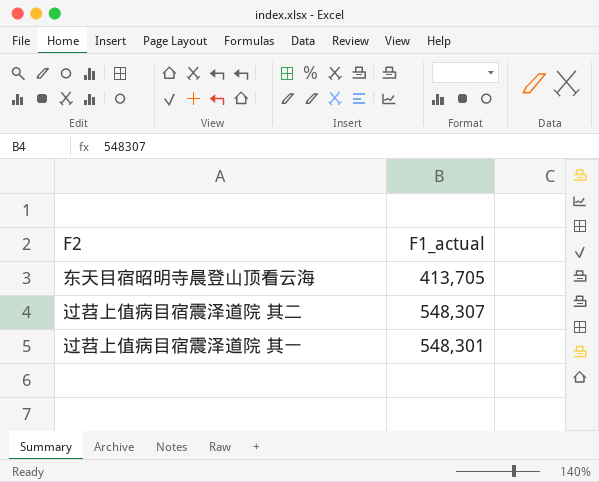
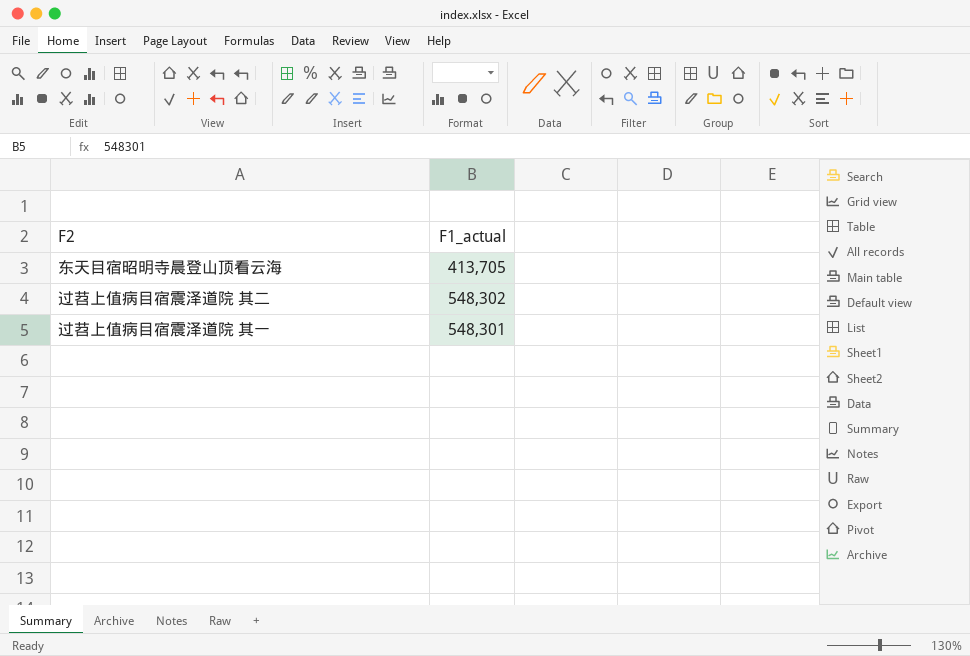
过苕上值病目宿震泽道院 其二 | F1_actual: 548,307 -> 548,302

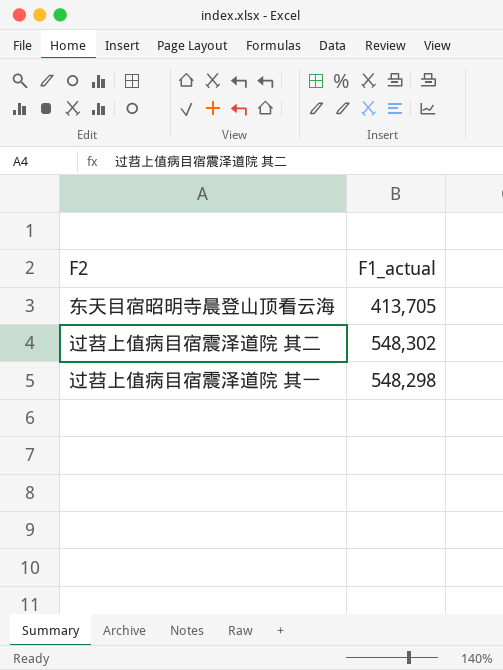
过苕上值病目宿震泽道院 其一 | F1_actual: 548,301 -> 548,298

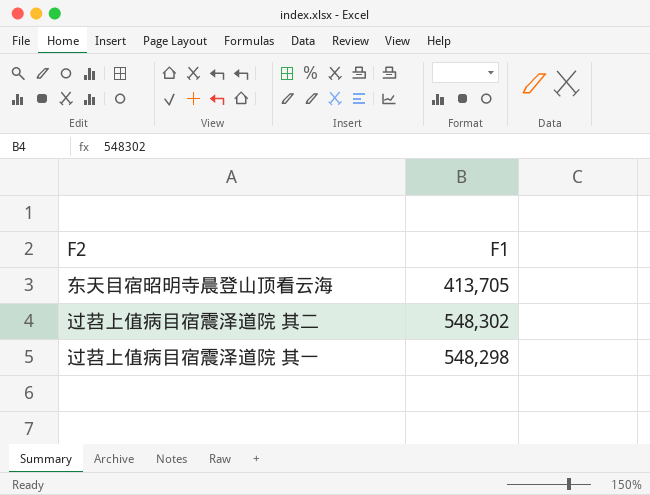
column name: F1_actual -> F1

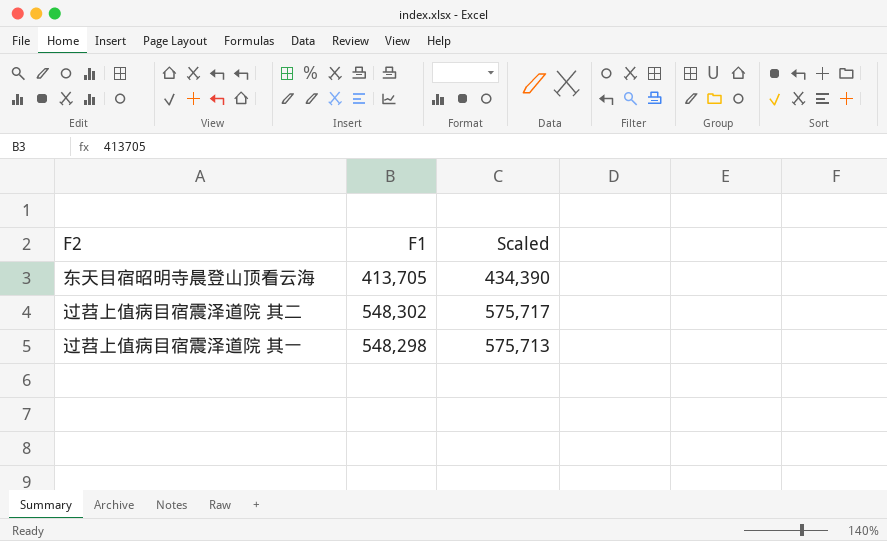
column Scaled | formula: none -> [F1] * 1.05

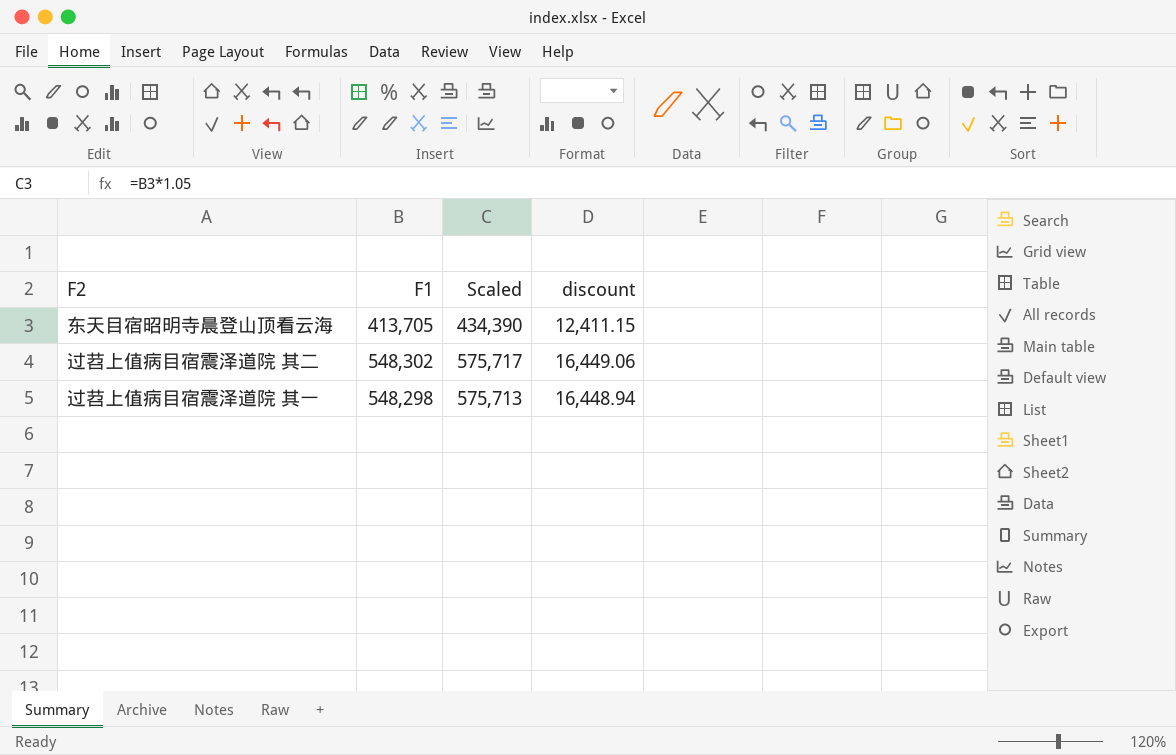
column discount | formula: none -> [F1] * 0.03

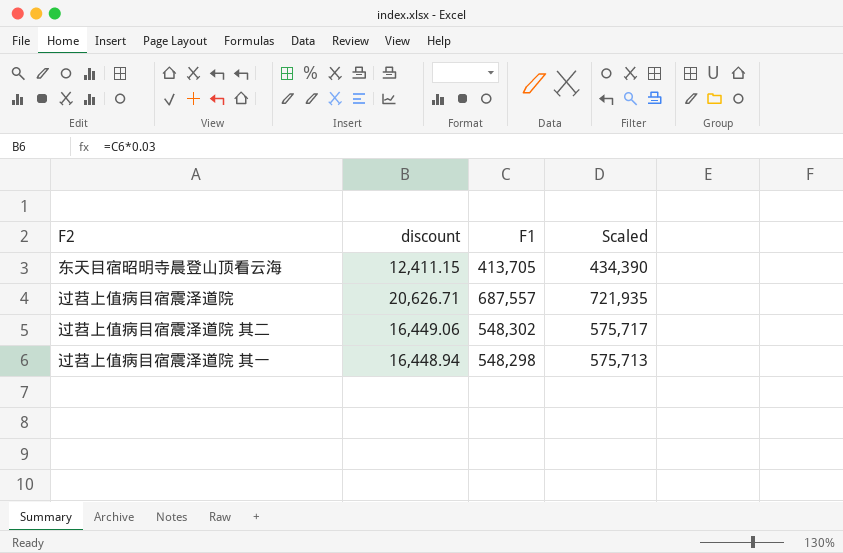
column discount | position: 4 -> 2
row 过苕上值病目宿震泽道院: none -> 20,626.71 | 687,557 | 721,935

